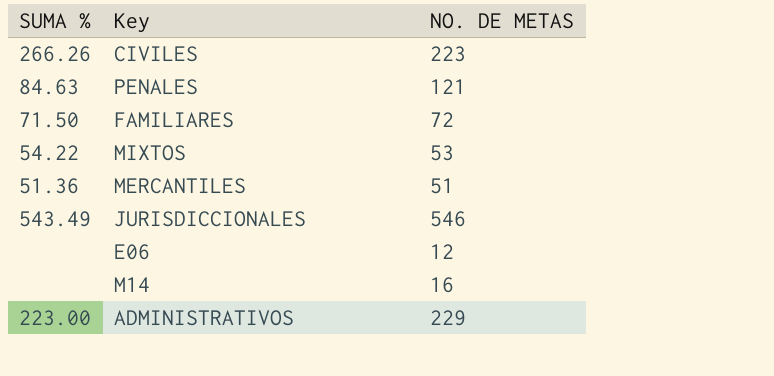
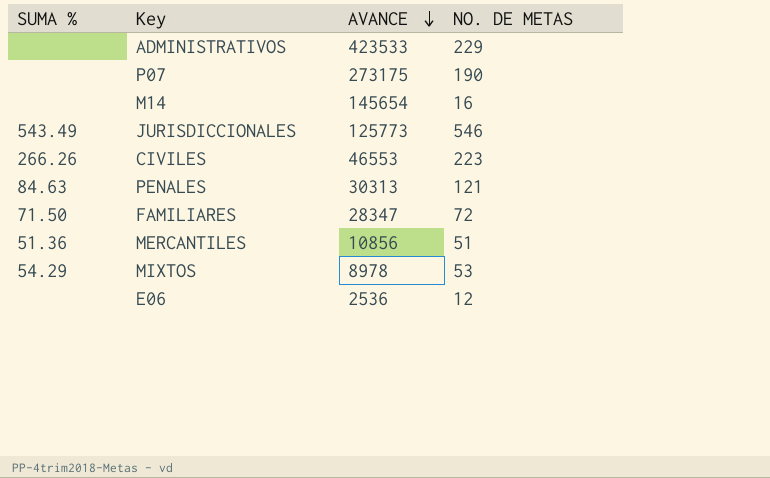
row order: none -> AVANCE descending
column AVANCE | position: none -> 3
ADMINISTRATIVOS | SUMA %: 223.00 -> none
row P07: none -> none | 273175 | 190
MIXTOS | SUMA %: 54.22 -> 54.29

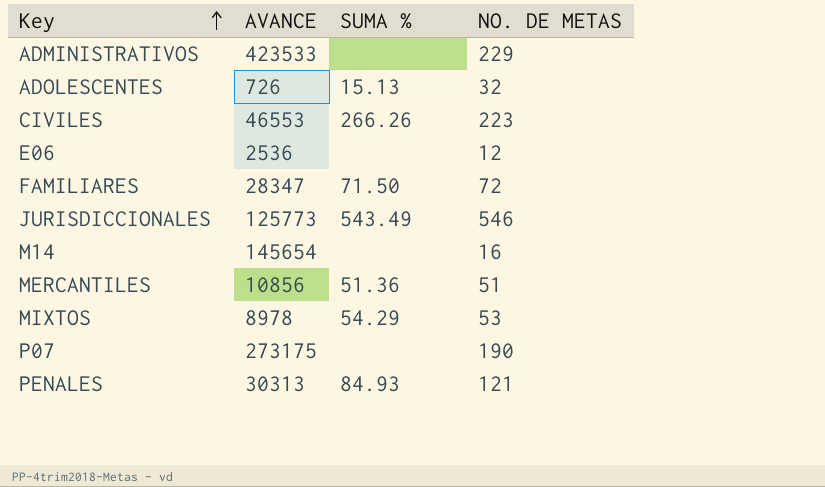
row order: AVANCE descending -> Key ascending
column SUMA % | position: 1 -> 3
row ADOLESCENTES: none -> 726 | 15.13 | 32
PENALES | SUMA %: 84.63 -> 84.93

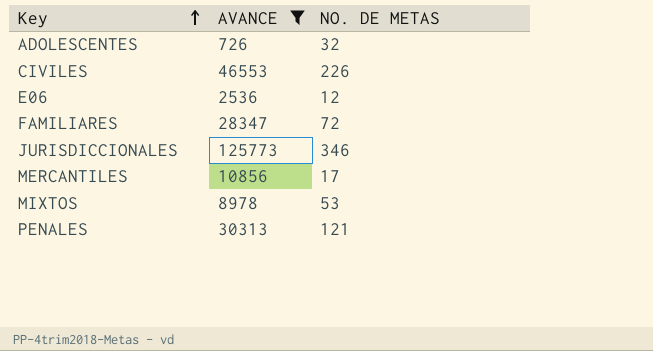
filter: none -> AVANCE <= 125773
column SUMA % | position: 3 -> none
CIVILES | NO. DE METAS: 223 -> 226
JURISDICCIONALES | NO. DE METAS: 546 -> 346
MERCANTILES | NO. DE METAS: 51 -> 17

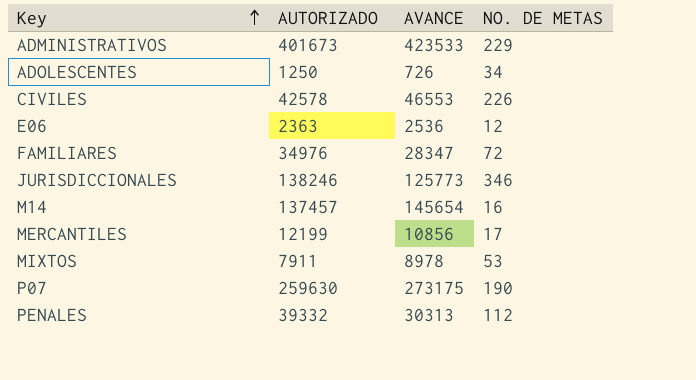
filter: AVANCE <= 125773 -> none
column AUTORIZADO | position: none -> 2
ADOLESCENTES | NO. DE METAS: 32 -> 34
PENALES | NO. DE METAS: 121 -> 112

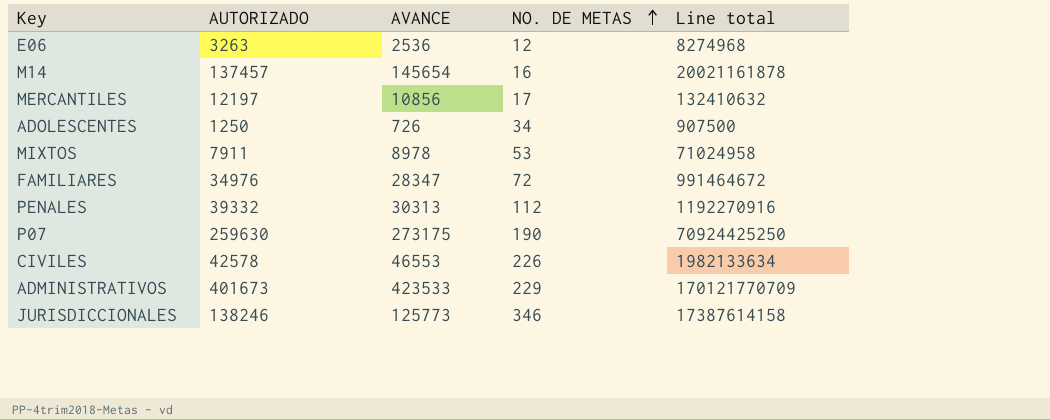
row order: Key ascending -> NO. DE METAS ascending
column Line total | formula: none -> [AUTORIZADO] * [AVANCE]
E06 | AUTORIZADO: 2363 -> 3263
MERCANTILES | AUTORIZADO: 12199 -> 12197

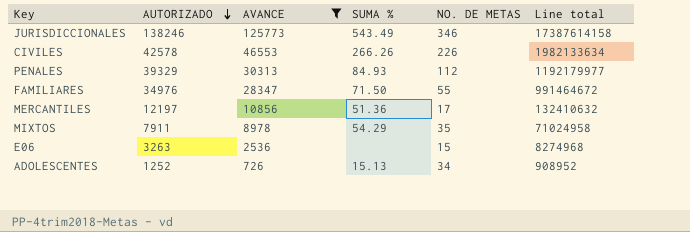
filter: none -> AVANCE <= 125773
row order: NO. DE METAS ascending -> AUTORIZADO descending
column SUMA % | position: none -> 4
PENALES | AUTORIZADO: 39332 -> 39329
PENALES | Line total: 1192270916 -> 1192179977
FAMILIARES | NO. DE METAS: 72 -> 55
MIXTOS | NO. DE METAS: 53 -> 35
E06 | NO. DE METAS: 12 -> 15
ADOLESCENTES | AUTORIZADO: 1250 -> 1252
ADOLESCENTES | Line total: 907500 -> 908952

